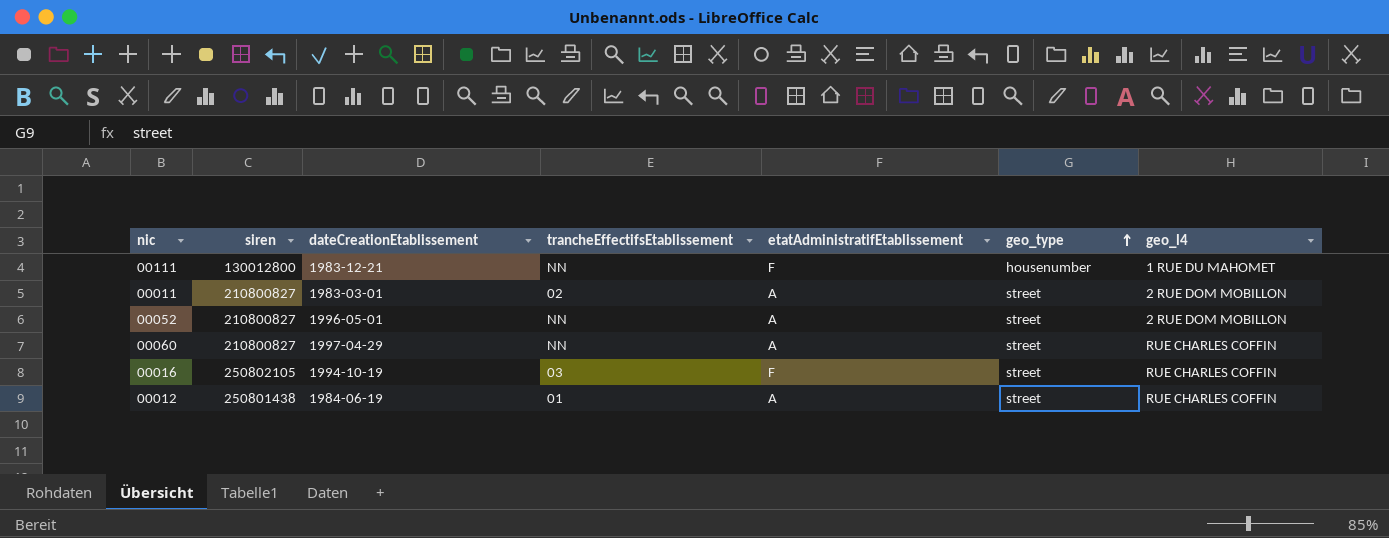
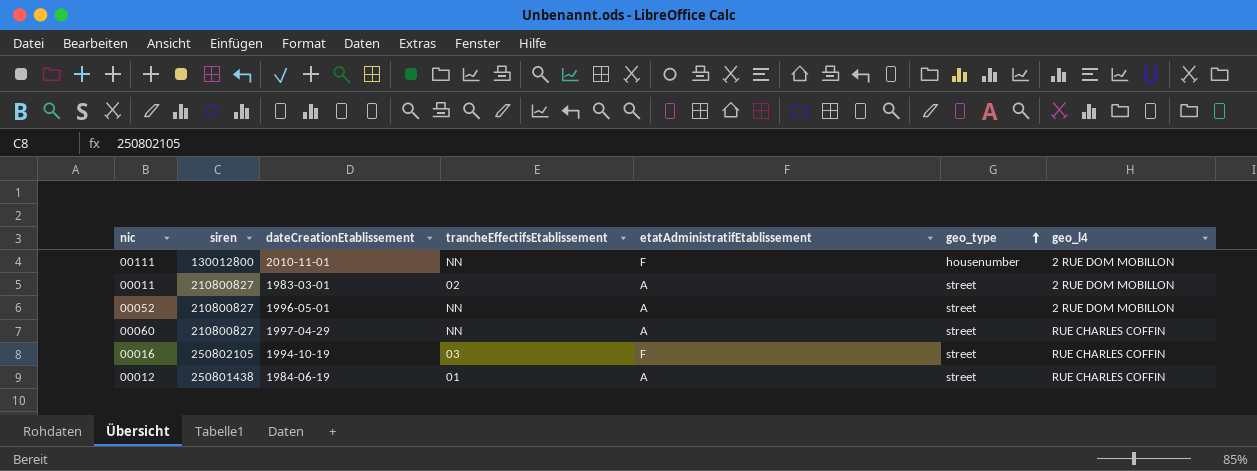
00111 | dateCreationEtablissement: 1983-12-21 -> 2010-11-01
00111 | geo_l4: 1 RUE DU MAHOMET -> 2 RUE DOM MOBILLON

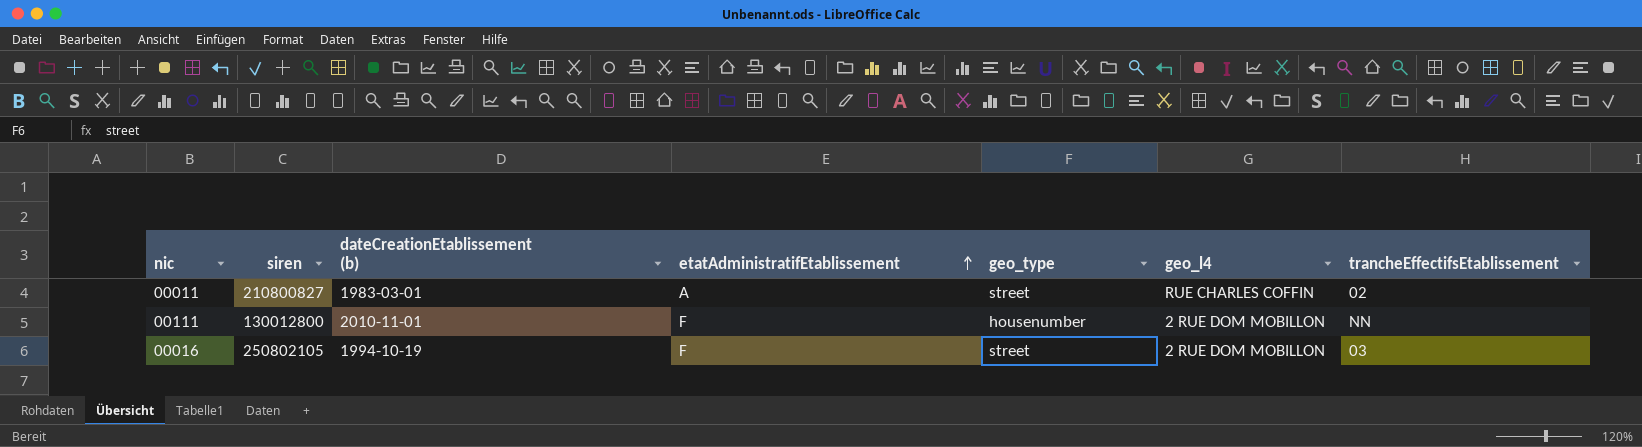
row order: geo_type ascending -> etatAdministratifEtablissement ascending
column name: dateCreationEtablissement -> dateCreationEtablissement (b)
column trancheEffectifsEtablissement | position: 4 -> 7
row 00052: 210800827 | 1996-05-01 | NN | A | street | 2 RUE DOM MOBILLON -> none
row 00060: 210800827 | 1997-04-29 | NN | A | street | RUE CHARLES COFFIN -> none
row 00012: 250801438 | 1984-06-19 | 01 | A | street | RUE CHARLES COFFIN -> none
00011 | geo_l4: 2 RUE DOM MOBILLON -> RUE CHARLES COFFIN
00016 | geo_l4: RUE CHARLES COFFIN -> 2 RUE DOM MOBILLON

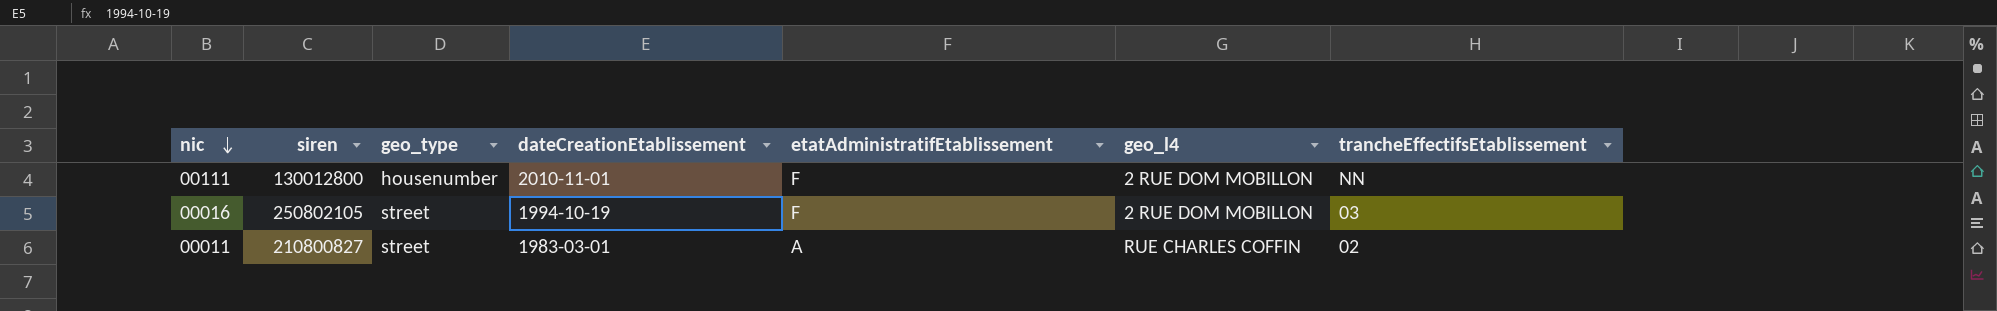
row order: etatAdministratifEtablissement ascending -> nic descending
column geo_type | position: 5 -> 3
column name: dateCreationEtablissement (b) -> dateCreationEtablissement

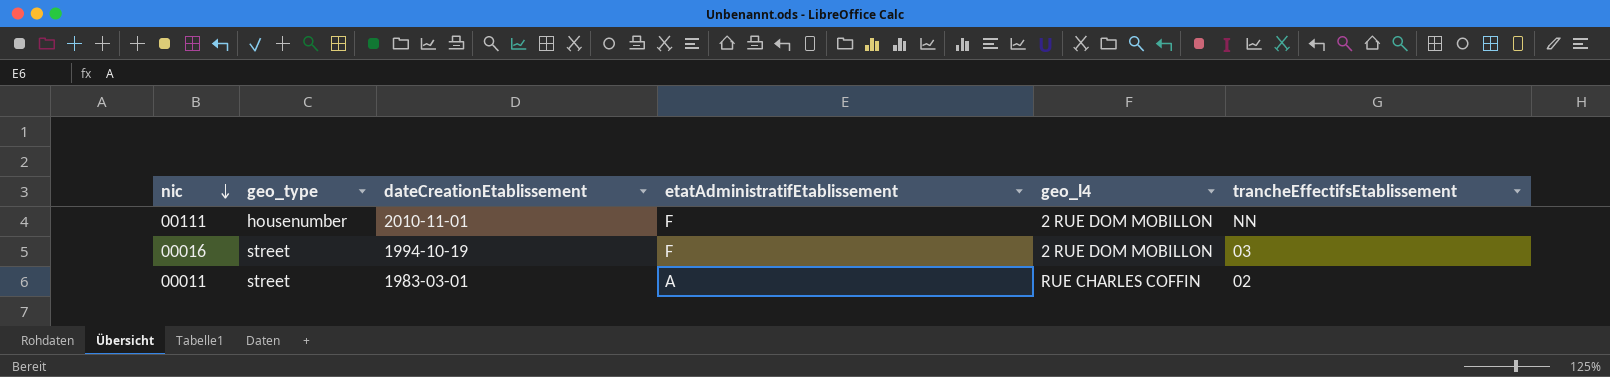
column siren | position: 2 -> none

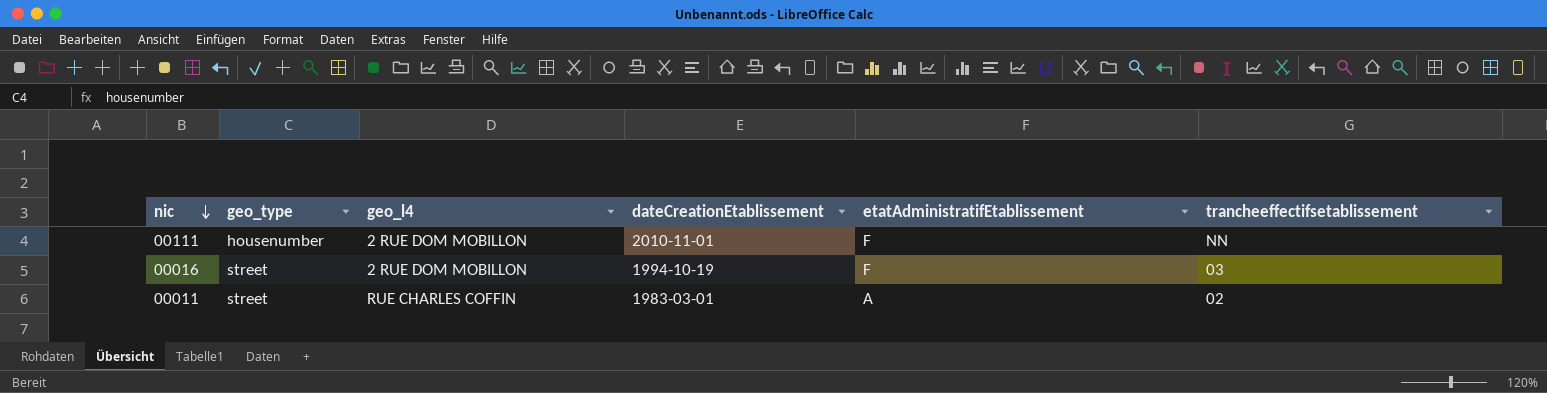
column geo_l4 | position: 5 -> 3
column name: trancheEffectifsEtablissement -> trancheeffectifsetablissement

